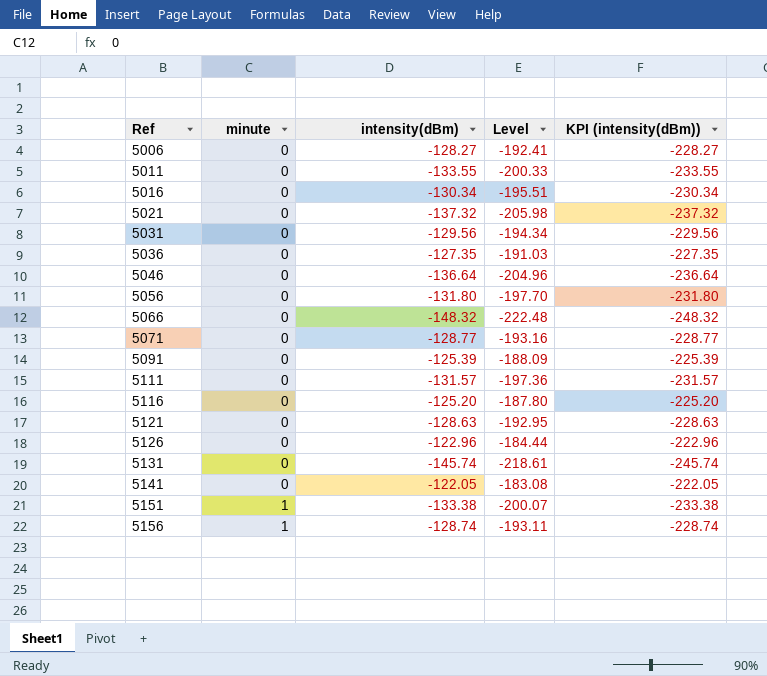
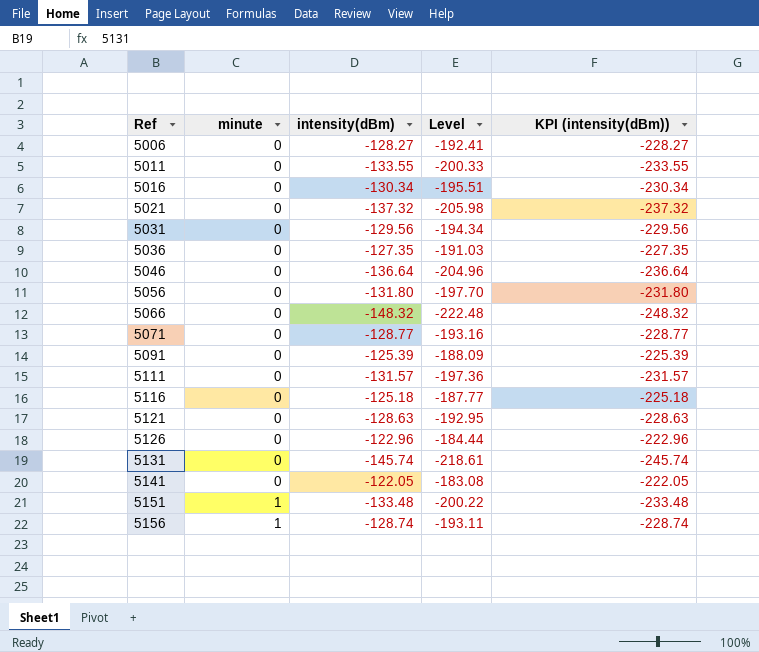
5116 | intensity(dBm): -125.20 -> -125.18
5116 | Level: -187.80 -> -187.77
5116 | KPI (intensity(dBm)): -225.20 -> -225.18
5151 | intensity(dBm): -133.38 -> -133.48
5151 | Level: -200.07 -> -200.22
5151 | KPI (intensity(dBm)): -233.38 -> -233.48

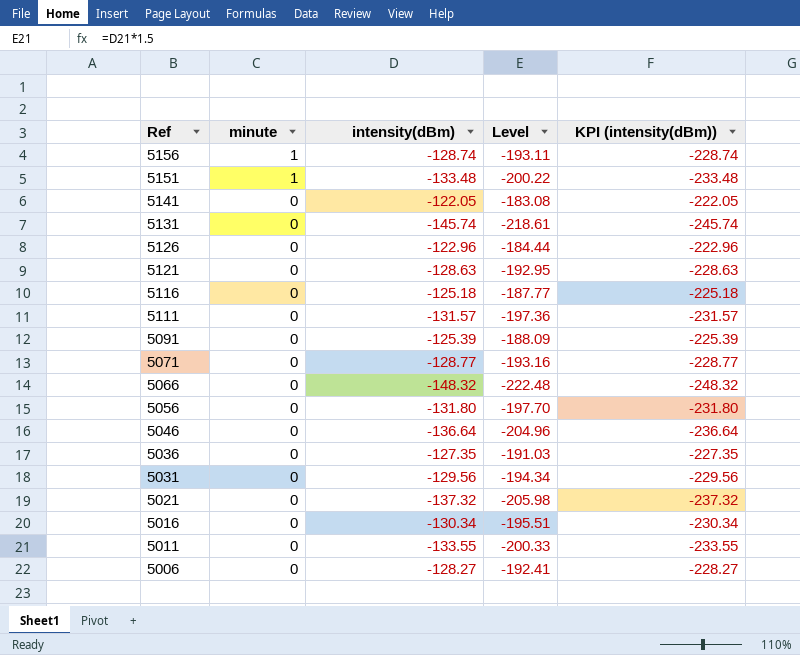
row order: Ref ascending -> Ref descending

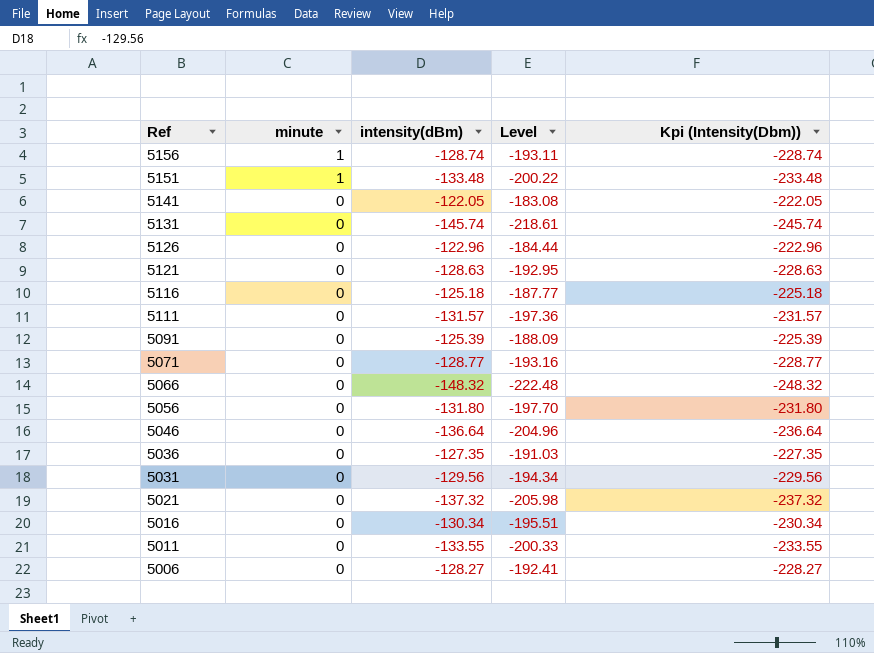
column name: KPI (intensity(dBm)) -> Kpi (Intensity(Dbm))

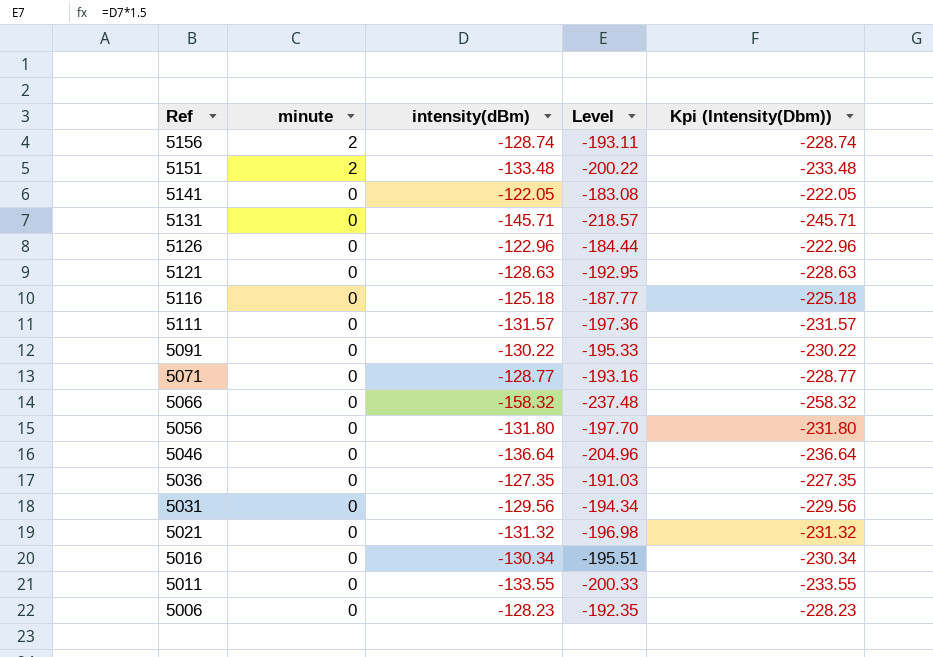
5156 | minute: 1 -> 2
5151 | minute: 1 -> 2
5131 | intensity(dBm): -145.74 -> -145.71
5131 | Level: -218.61 -> -218.57
5131 | Kpi (Intensity(Dbm)): -245.74 -> -245.71
5091 | intensity(dBm): -125.39 -> -130.22
5091 | Level: -188.09 -> -195.33
5091 | Kpi (Intensity(Dbm)): -225.39 -> -230.22
5066 | intensity(dBm): -148.32 -> -158.32
5066 | Level: -222.48 -> -237.48
5066 | Kpi (Intensity(Dbm)): -248.32 -> -258.32
5021 | intensity(dBm): -137.32 -> -131.32
5021 | Level: -205.98 -> -196.98
5021 | Kpi (Intensity(Dbm)): -237.32 -> -231.32
5006 | intensity(dBm): -128.27 -> -128.23
5006 | Level: -192.41 -> -192.35
5006 | Kpi (Intensity(Dbm)): -228.27 -> -228.23

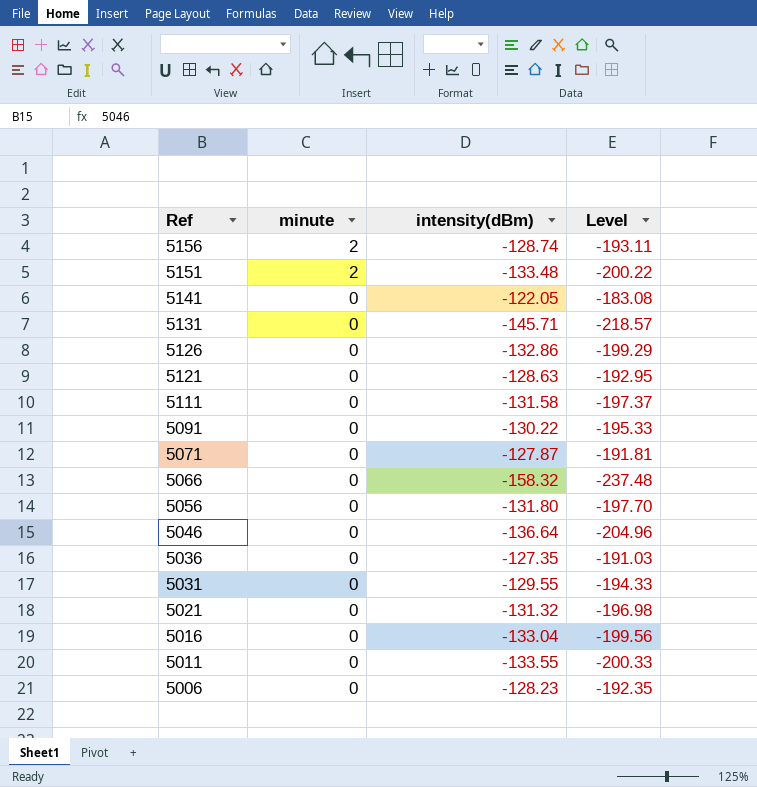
column Kpi (Intensity(Dbm)) | formula: [intensity(dBm)] - 100 -> none
row 5116: 0 | -125.18 | -187.77 | -225.18 -> none
5126 | intensity(dBm): -122.96 -> -132.86
5126 | Level: -184.44 -> -199.29
5111 | intensity(dBm): -131.57 -> -131.58
5111 | Level: -197.36 -> -197.37
5071 | intensity(dBm): -128.77 -> -127.87
5071 | Level: -193.16 -> -191.81
5031 | intensity(dBm): -129.56 -> -129.55
5031 | Level: -194.34 -> -194.33
5016 | intensity(dBm): -130.34 -> -133.04
5016 | Level: -195.51 -> -199.56

